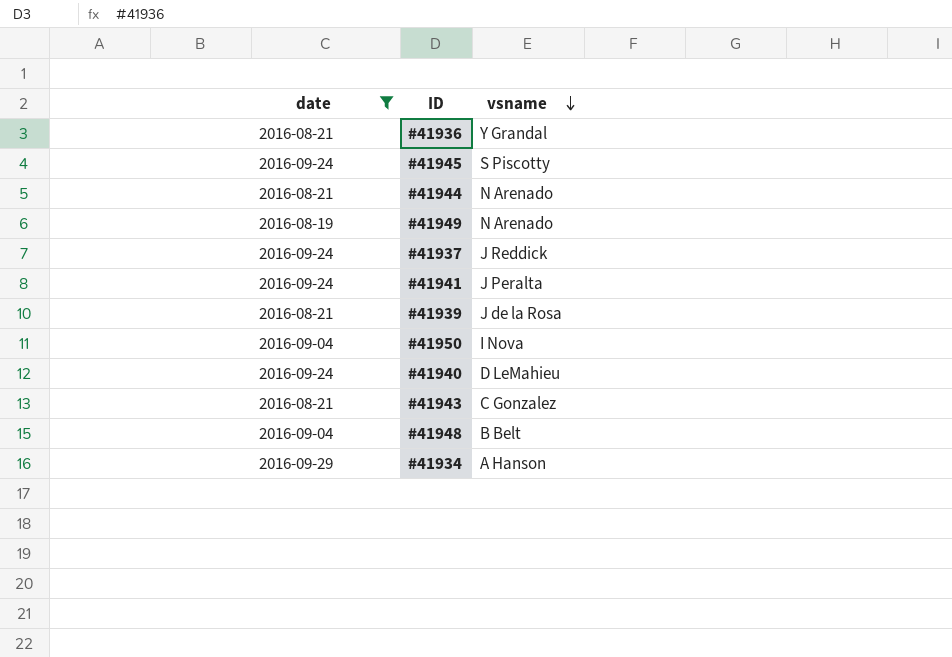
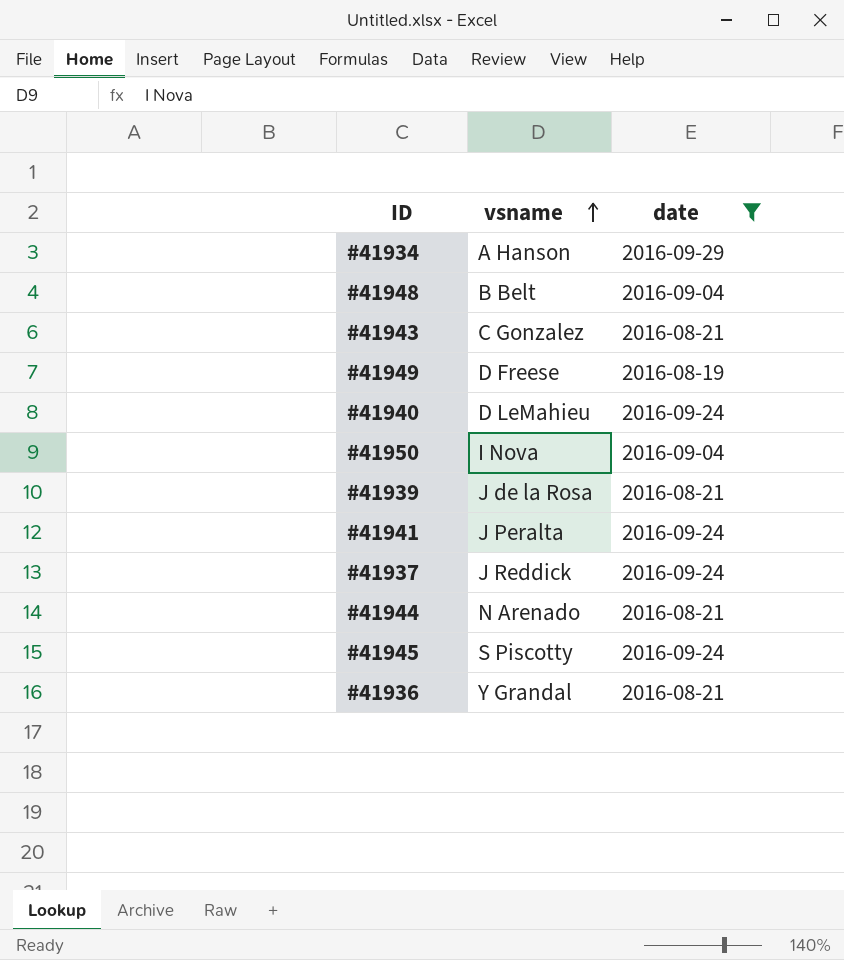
row order: vsname descending -> vsname ascending
column date | position: 1 -> 3
#41949 | vsname: N Arenado -> D Freese

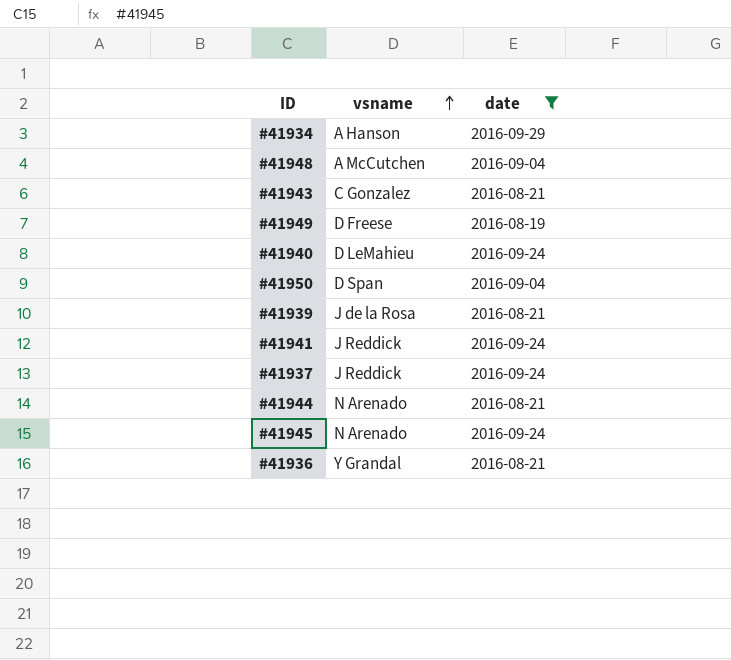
#41948 | vsname: B Belt -> A McCutchen
#41950 | vsname: I Nova -> D Span
#41941 | vsname: J Peralta -> J Reddick
#41945 | vsname: S Piscotty -> N Arenado

